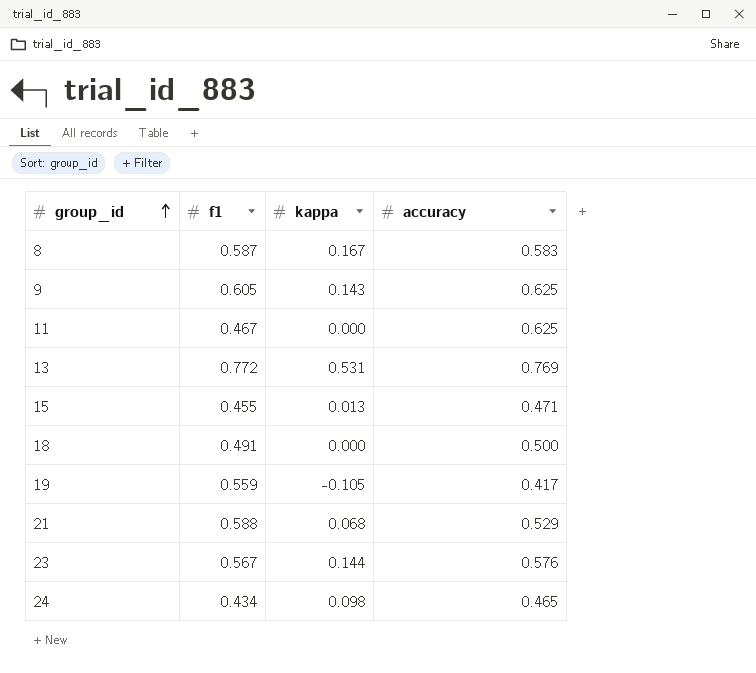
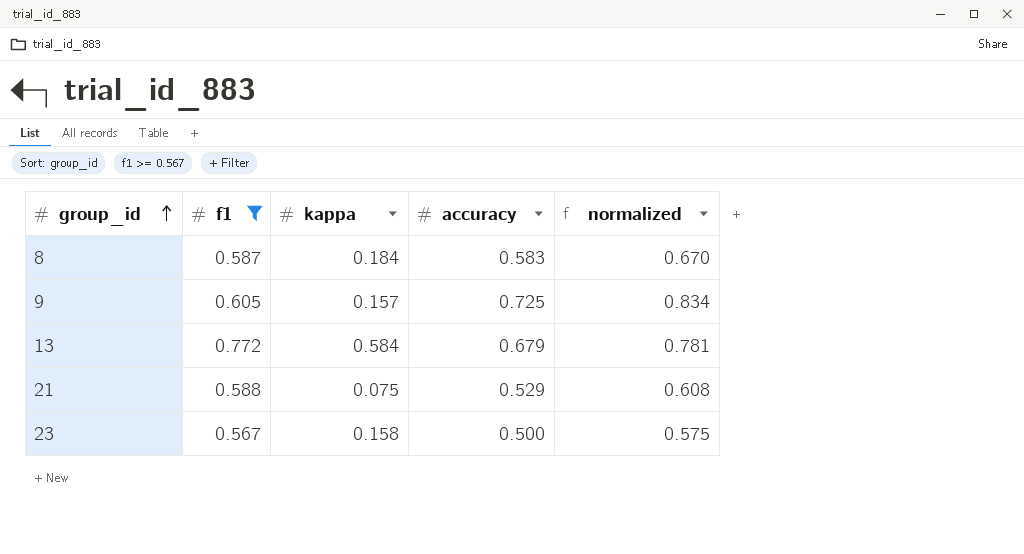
filter: none -> f1 >= 0.567
column normalized | formula: none -> [accuracy] * 1.15
8 | kappa: 0.167 -> 0.184
9 | kappa: 0.143 -> 0.157
9 | accuracy: 0.625 -> 0.725
13 | kappa: 0.531 -> 0.584
13 | accuracy: 0.769 -> 0.679
21 | kappa: 0.068 -> 0.075
23 | kappa: 0.144 -> 0.158
23 | accuracy: 0.576 -> 0.500

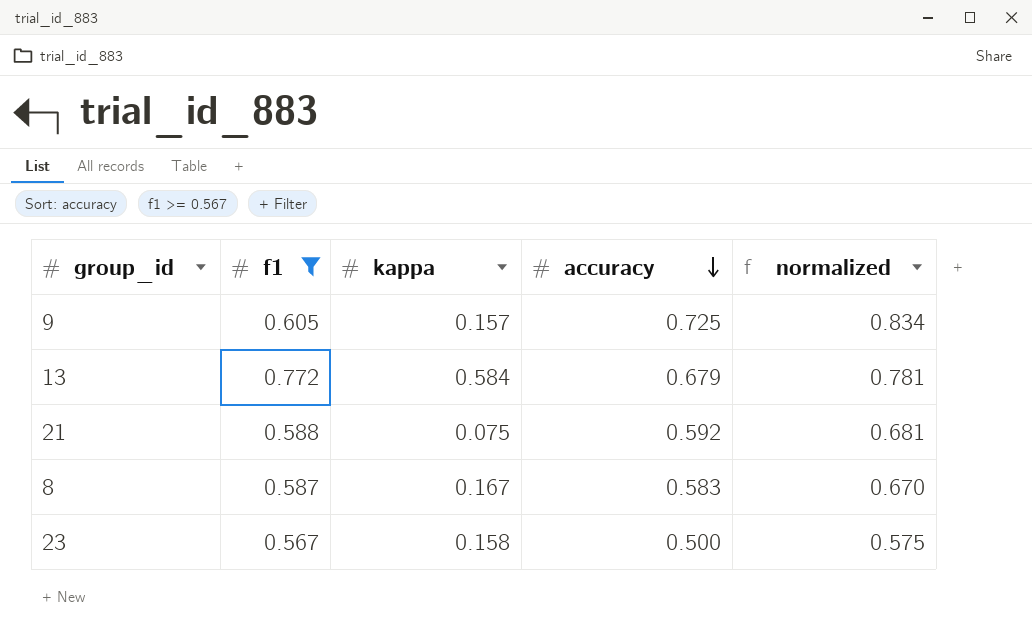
row order: group_id ascending -> accuracy descending
21 | accuracy: 0.529 -> 0.592
21 | normalized: 0.608 -> 0.681
8 | kappa: 0.184 -> 0.167

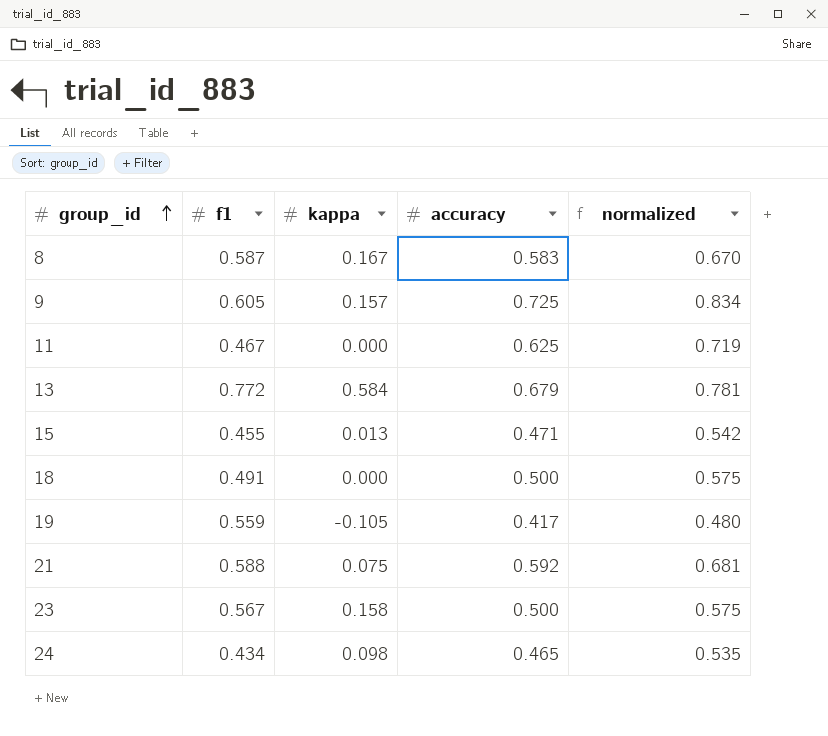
filter: f1 >= 0.567 -> none
row order: accuracy descending -> group_id ascending

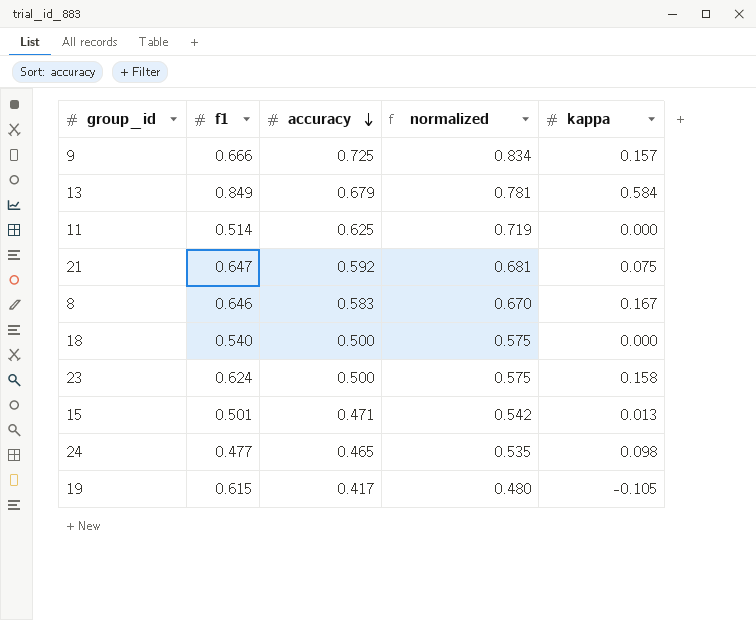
row order: group_id ascending -> accuracy descending
column kappa | position: 3 -> 5
9 | f1: 0.605 -> 0.666
13 | f1: 0.772 -> 0.849
11 | f1: 0.467 -> 0.514
21 | f1: 0.588 -> 0.647
8 | f1: 0.587 -> 0.646
18 | f1: 0.491 -> 0.540
23 | f1: 0.567 -> 0.624
15 | f1: 0.455 -> 0.501
24 | f1: 0.434 -> 0.477
19 | f1: 0.559 -> 0.615

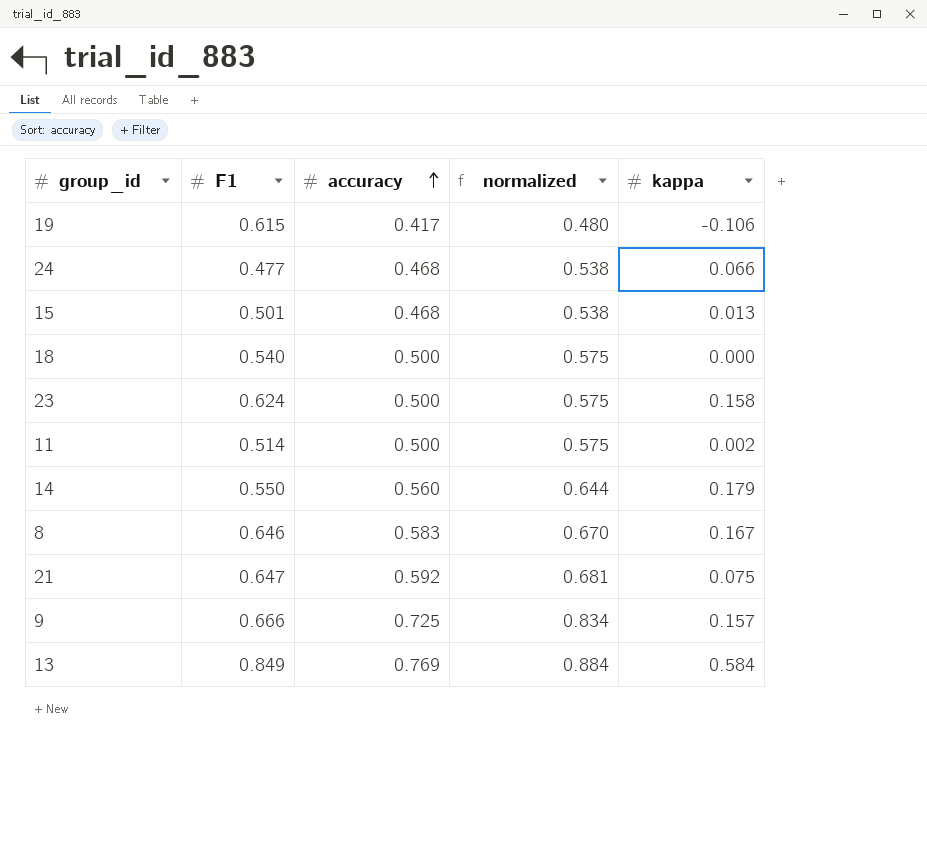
row order: accuracy descending -> accuracy ascending
column name: f1 -> F1
19 | kappa: -0.105 -> -0.106
24 | accuracy: 0.465 -> 0.468
24 | normalized: 0.535 -> 0.538
24 | kappa: 0.098 -> 0.066
15 | accuracy: 0.471 -> 0.468
15 | normalized: 0.542 -> 0.538
11 | accuracy: 0.625 -> 0.500
11 | normalized: 0.719 -> 0.575
11 | kappa: 0.000 -> 0.002
row 14: none -> 0.550 | 0.560 | 0.644 | 0.179
13 | accuracy: 0.679 -> 0.769
13 | normalized: 0.781 -> 0.884

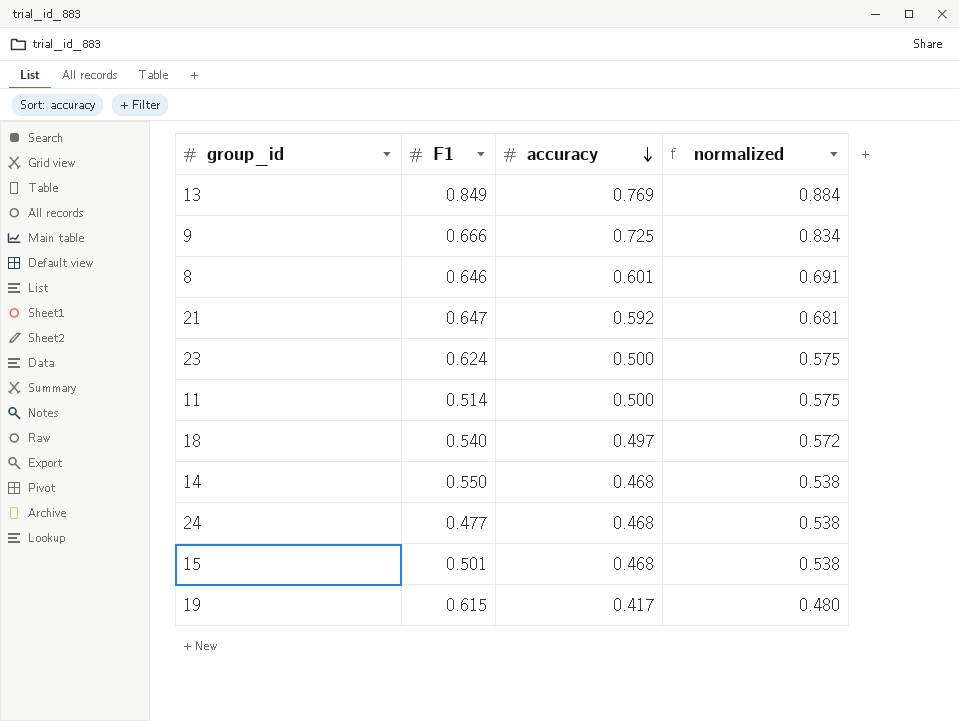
row order: accuracy ascending -> accuracy descending
column kappa | position: 5 -> none
8 | accuracy: 0.583 -> 0.601
8 | normalized: 0.670 -> 0.691
18 | accuracy: 0.500 -> 0.497
18 | normalized: 0.575 -> 0.572
14 | accuracy: 0.560 -> 0.468
14 | normalized: 0.644 -> 0.538

